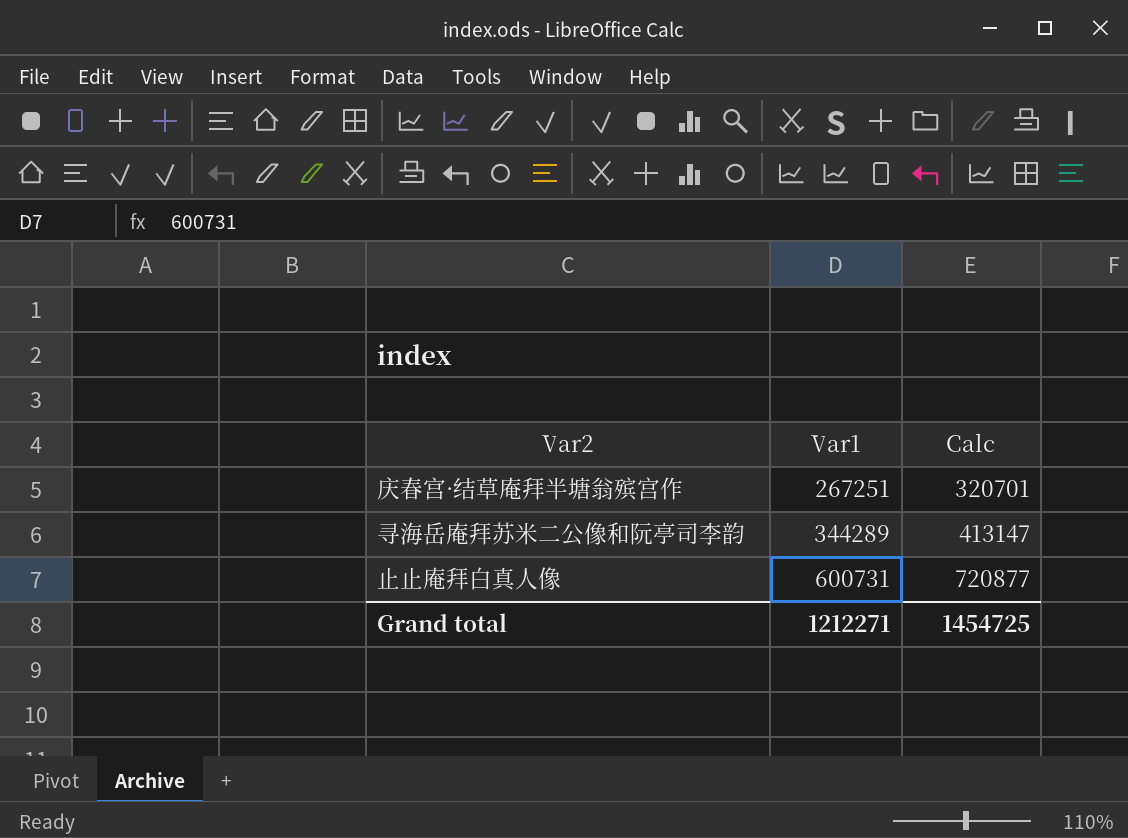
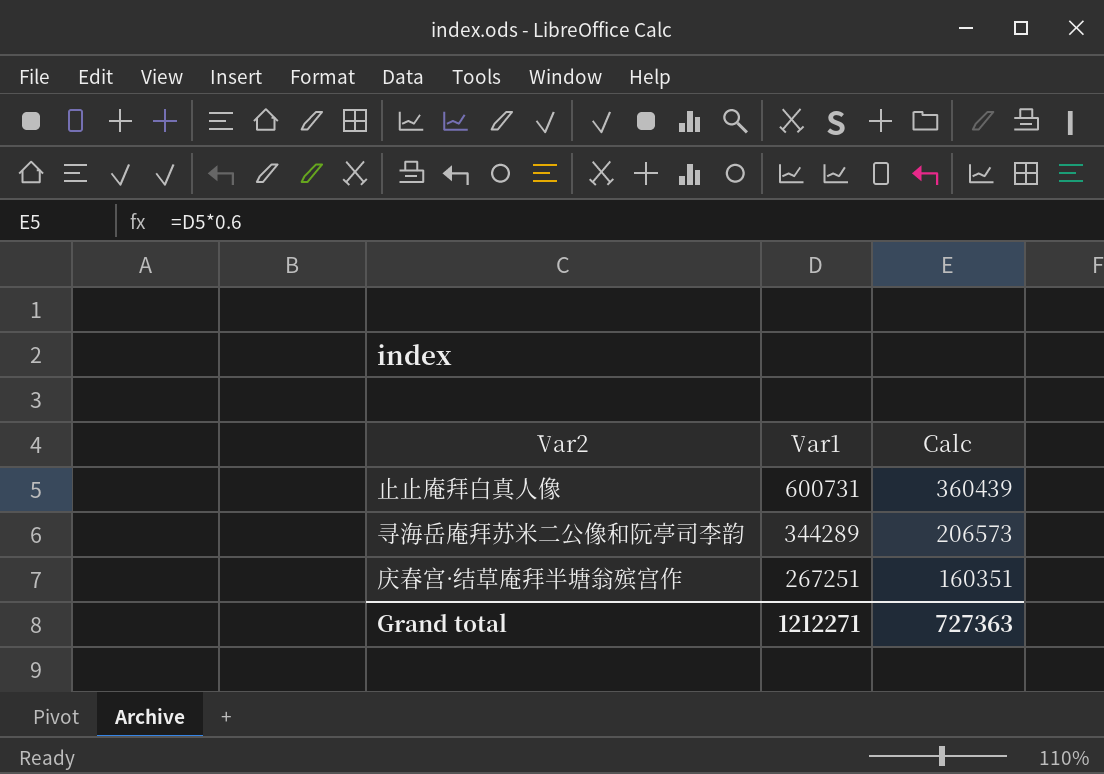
row order: Var1 ascending -> Var1 descending
column Calc | formula: [Var1] * 1.2 -> [Var1] * 0.6
Grand total | Calc: 1454725 -> 727363

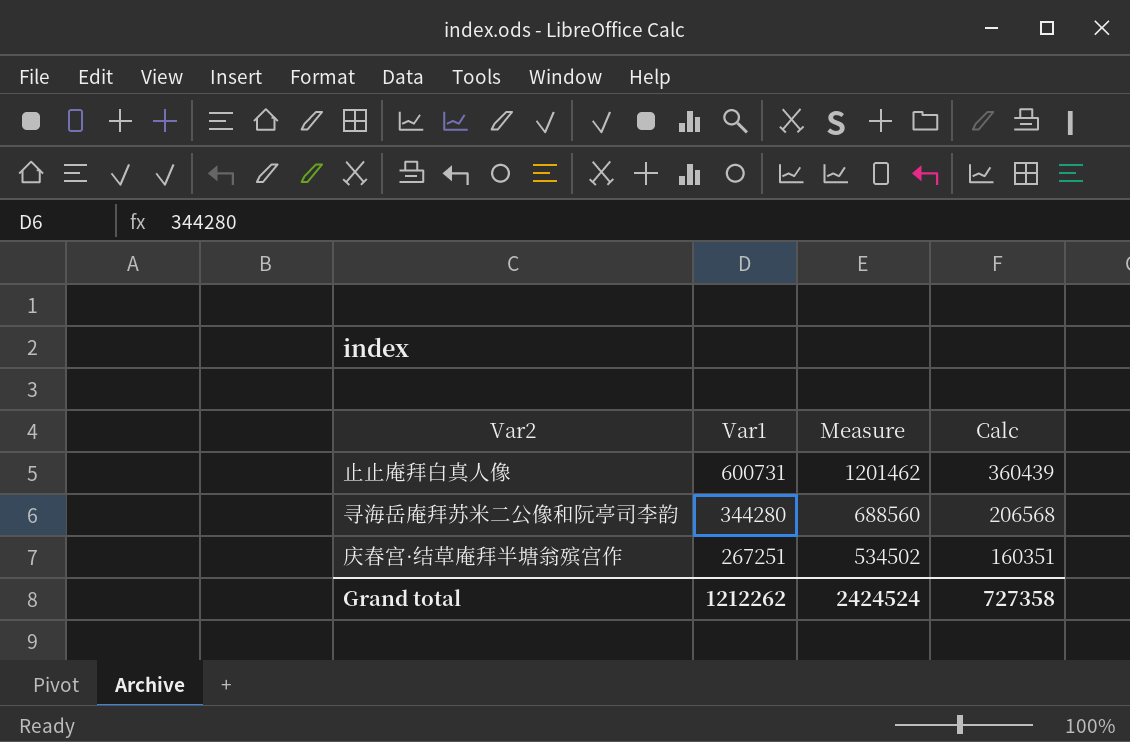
column Measure | formula: none -> [Var1] * 2
寻海岳庵拜苏米二公像和阮亭司李韵 | Var1: 344289 -> 344280
寻海岳庵拜苏米二公像和阮亭司李韵 | Calc: 206573 -> 206568
Grand total | Var1: 1212271 -> 1212262
Grand total | Calc: 727363 -> 727358

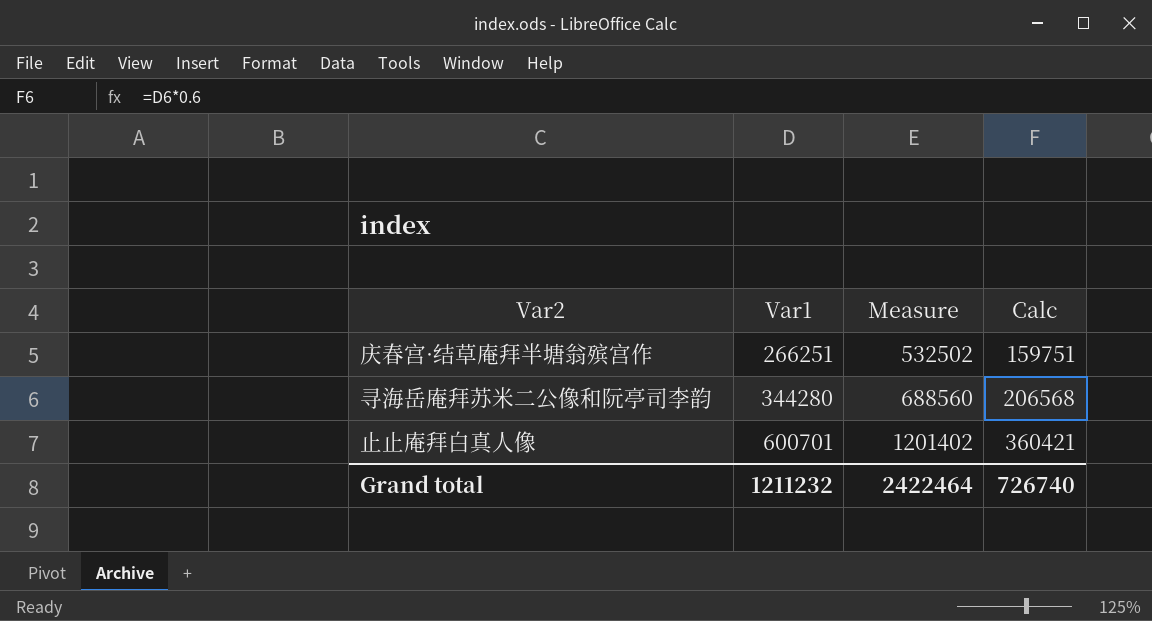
row order: Var1 descending -> Var1 ascending
庆春宫·结草庵拜半塘翁殡宫作 | Var1: 267251 -> 266251
庆春宫·结草庵拜半塘翁殡宫作 | Measure: 534502 -> 532502
庆春宫·结草庵拜半塘翁殡宫作 | Calc: 160351 -> 159751
止止庵拜白真人像 | Var1: 600731 -> 600701
止止庵拜白真人像 | Measure: 1201462 -> 1201402
止止庵拜白真人像 | Calc: 360439 -> 360421
Grand total | Var1: 1212262 -> 1211232
Grand total | Measure: 2424524 -> 2422464
Grand total | Calc: 727358 -> 726740

